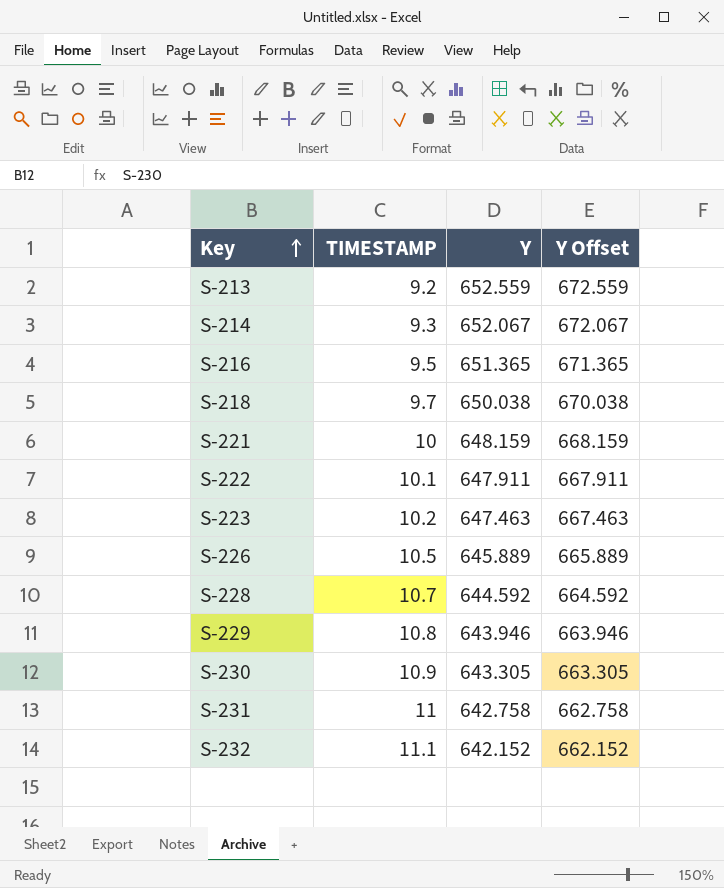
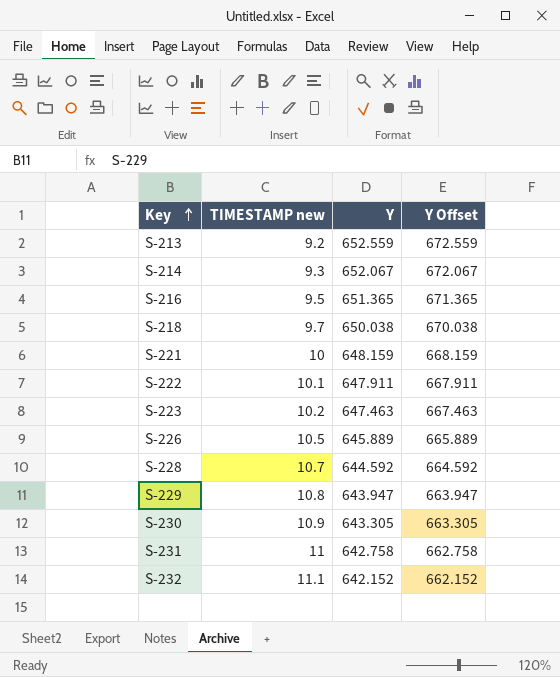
column name: TIMESTAMP -> TIMESTAMP new
S-229 | Y: 643.946 -> 643.947
S-229 | Y Offset: 663.946 -> 663.947

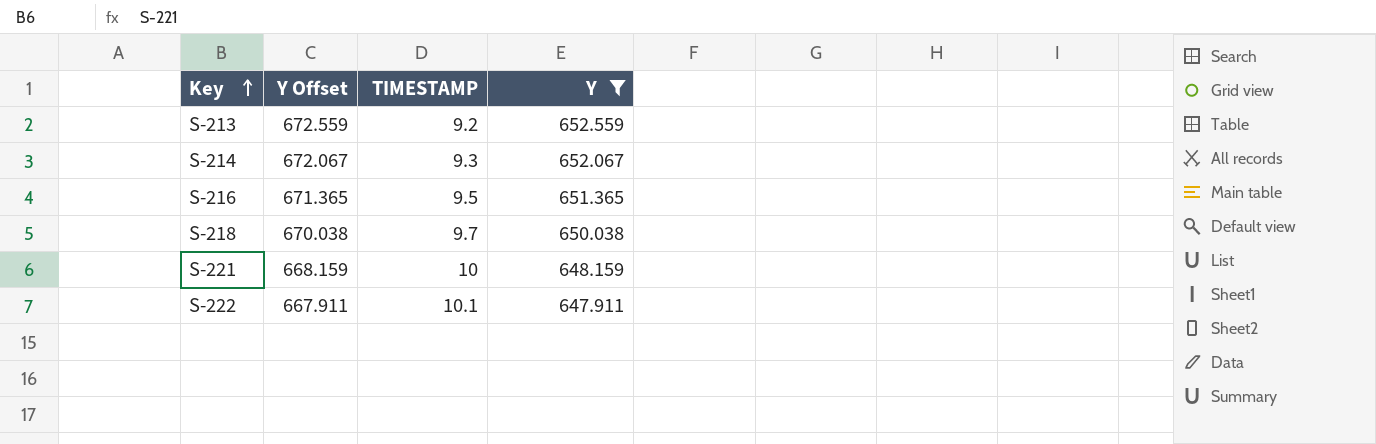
filter: none -> Y >= 647.911
column Y Offset | position: 4 -> 2
column name: TIMESTAMP new -> TIMESTAMP

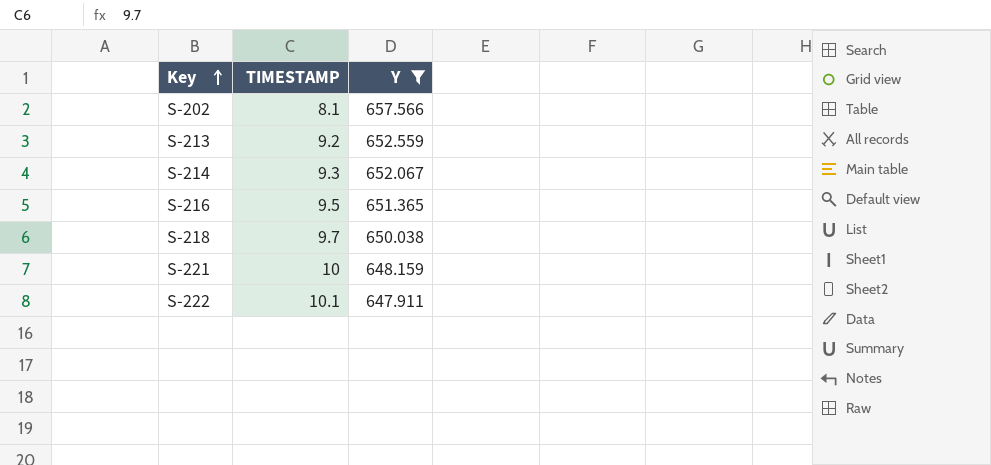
column Y Offset | formula: [Y] + 20 -> none
row S-202: none -> 8.1 | 657.566

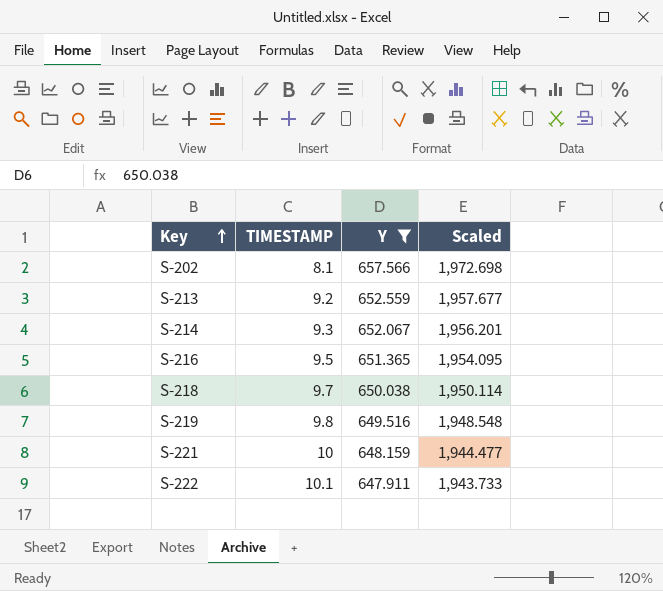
column Scaled | formula: none -> [Y] * 3
row S-219: none -> 9.8 | 649.516 | 1,948.548

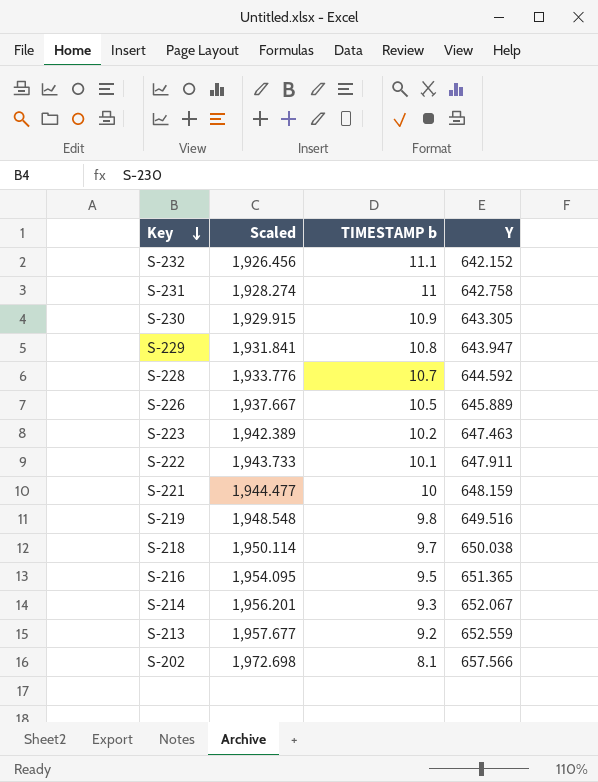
filter: Y >= 647.911 -> none
row order: Key ascending -> Key descending
column Scaled | position: 4 -> 2
column name: TIMESTAMP -> TIMESTAMP b

